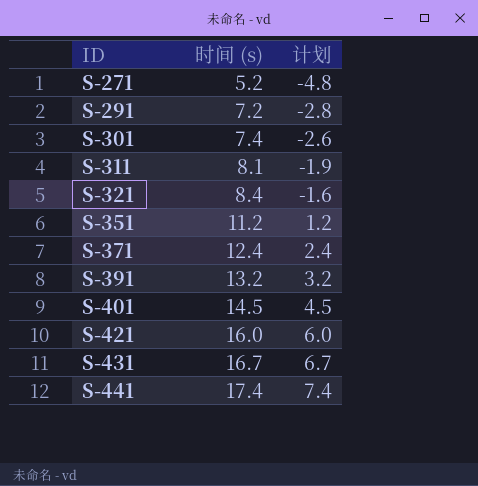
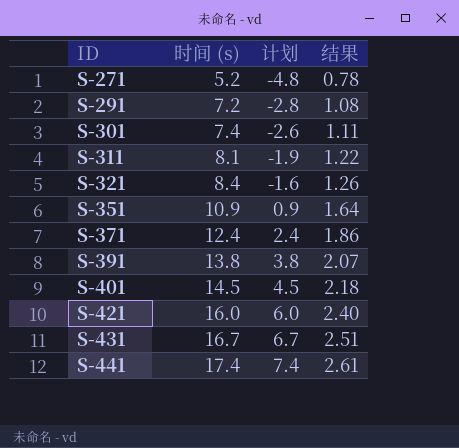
column 结果 | formula: none -> [时间 (s)] * 0.15
S-351 | 时间 (s): 11.2 -> 10.9
S-351 | 计划: 1.2 -> 0.9
S-391 | 时间 (s): 13.2 -> 13.8
S-391 | 计划: 3.2 -> 3.8

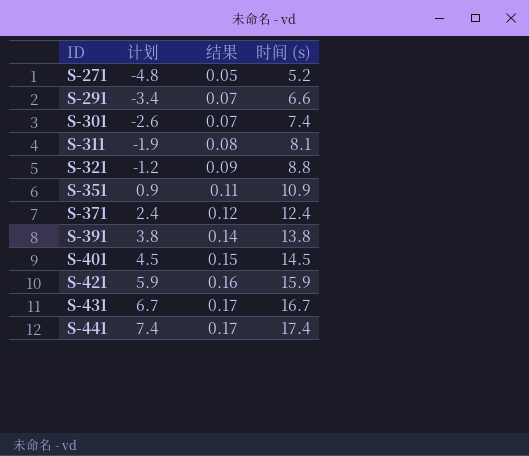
column 结果 | formula: [时间 (s)] * 0.15 -> [时间 (s)] * 0.01
column 时间 (s) | position: 2 -> 4
S-291 | 计划: -2.8 -> -3.4
S-291 | 时间 (s): 7.2 -> 6.6
S-321 | 计划: -1.6 -> -1.2
S-321 | 时间 (s): 8.4 -> 8.8
S-421 | 计划: 6.0 -> 5.9
S-421 | 时间 (s): 16.0 -> 15.9

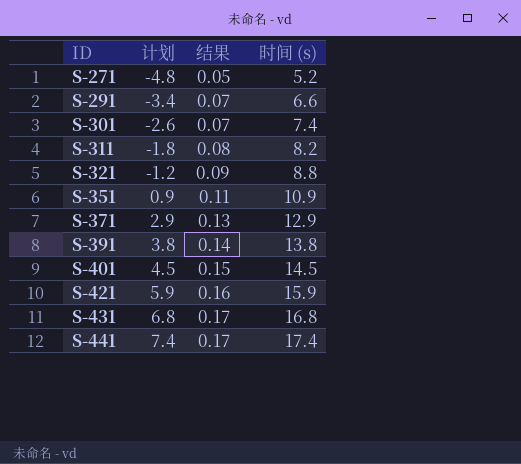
S-311 | 计划: -1.9 -> -1.8
S-311 | 时间 (s): 8.1 -> 8.2
S-371 | 计划: 2.4 -> 2.9
S-371 | 结果: 0.12 -> 0.13
S-371 | 时间 (s): 12.4 -> 12.9
S-431 | 计划: 6.7 -> 6.8
S-431 | 时间 (s): 16.7 -> 16.8

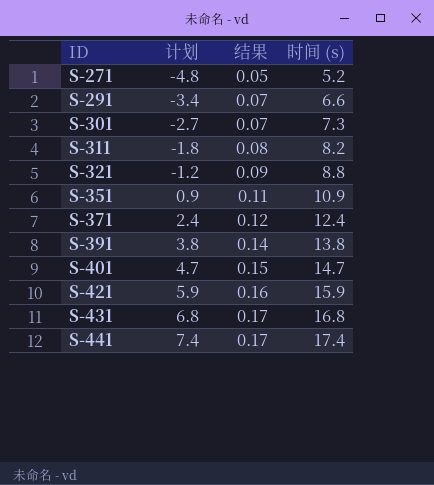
S-301 | 计划: -2.6 -> -2.7
S-301 | 时间 (s): 7.4 -> 7.3
S-371 | 计划: 2.9 -> 2.4
S-371 | 结果: 0.13 -> 0.12
S-371 | 时间 (s): 12.9 -> 12.4
S-401 | 计划: 4.5 -> 4.7
S-401 | 时间 (s): 14.5 -> 14.7

